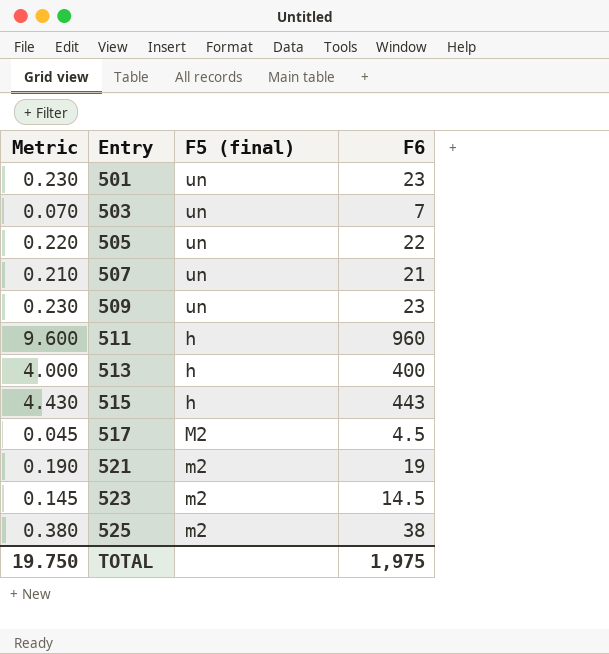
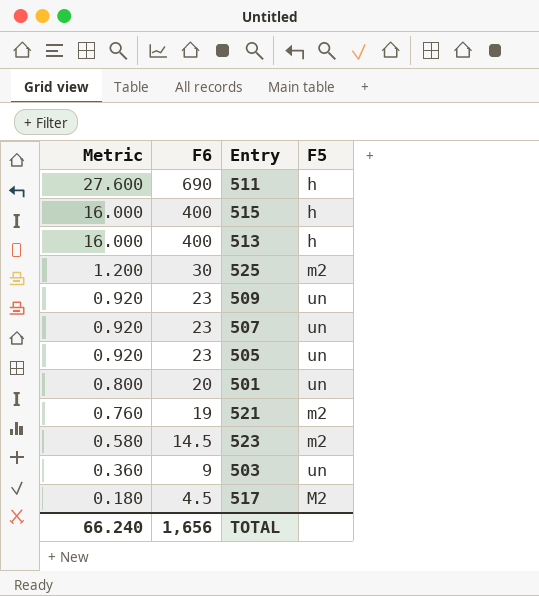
row order: Entry ascending -> Metric descending
column Metric | formula: [F6] * 0.01 -> [F6] * 0.04
column F6 | position: 4 -> 2
column name: F5 (final) -> F5
511 | F6: 960 -> 690
515 | F6: 443 -> 400
525 | F6: 38 -> 30
507 | F6: 21 -> 23
505 | F6: 22 -> 23
501 | F6: 23 -> 20
503 | F6: 7 -> 9
TOTAL | Metric: 19.750 -> 66.240
TOTAL | F6: 1,975 -> 1,656

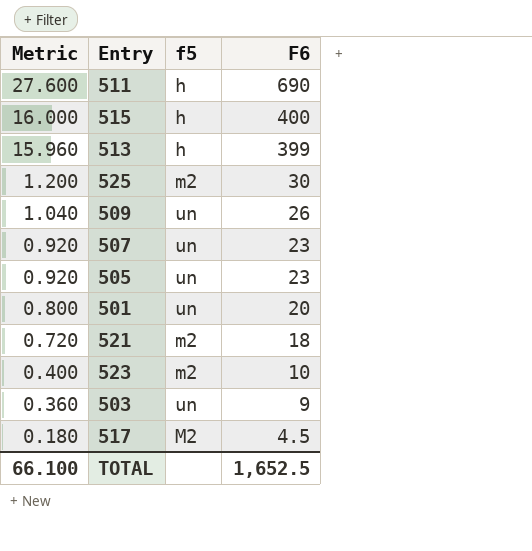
column name: F5 -> f5
column F6 | position: 2 -> 4
513 | Metric: 16.000 -> 15.960
513 | F6: 400 -> 399
509 | Metric: 0.920 -> 1.040
509 | F6: 23 -> 26
521 | Metric: 0.760 -> 0.720
521 | F6: 19 -> 18
523 | Metric: 0.580 -> 0.400
523 | F6: 14.5 -> 10
TOTAL | Metric: 66.240 -> 66.100
TOTAL | F6: 1,656 -> 1,652.5

